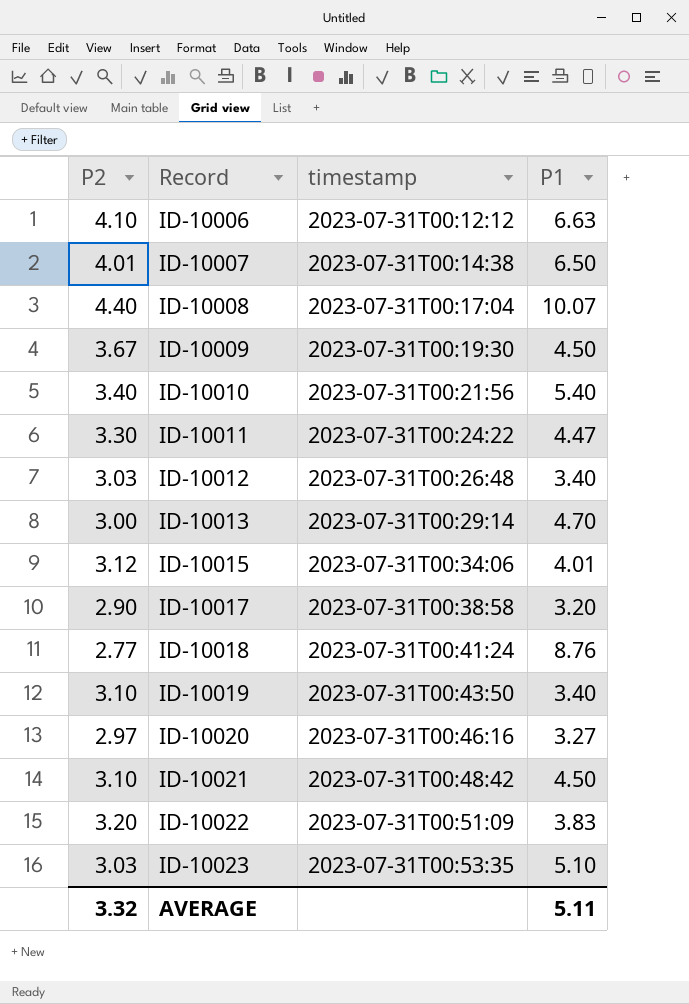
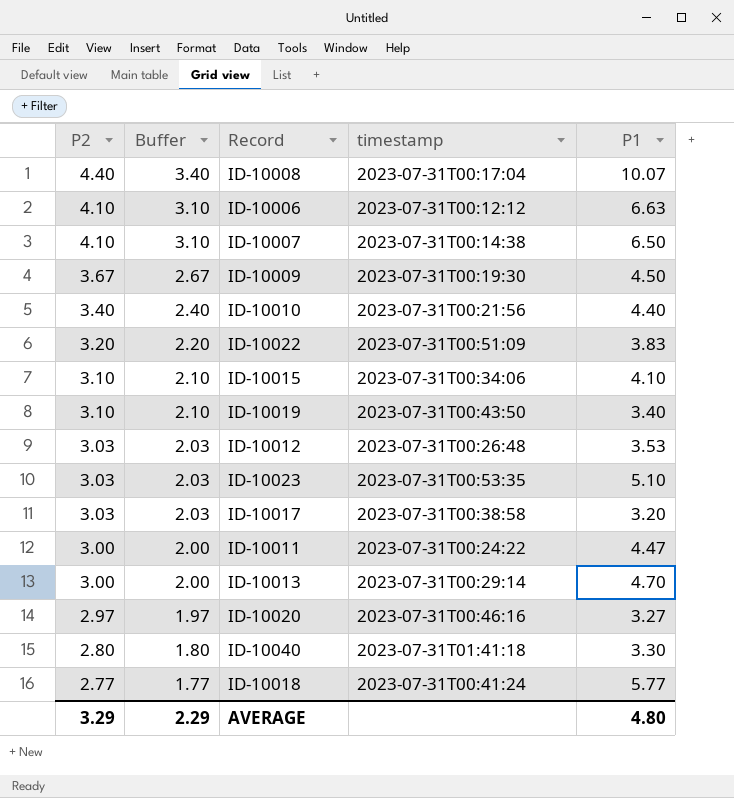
row order: Record ascending -> P2 descending
column Buffer | formula: none -> [P2] - 1
row ID-10021: 3.10 | 2023-07-31T00:48:42 | 4.50 -> none
ID-10007 | P2: 4.01 -> 4.10
ID-10010 | P1: 5.40 -> 4.40
ID-10015 | P2: 3.12 -> 3.10
ID-10015 | P1: 4.01 -> 4.10
ID-10012 | P1: 3.40 -> 3.53
ID-10017 | P2: 2.90 -> 3.03
ID-10011 | P2: 3.30 -> 3.00
row ID-10040: none -> 2.80 | 1.80 | 2023-07-31T01:41:18 | 3.30
ID-10018 | P1: 8.76 -> 5.77
AVERAGE | P2: 3.32 -> 3.29
AVERAGE | P1: 5.11 -> 4.80

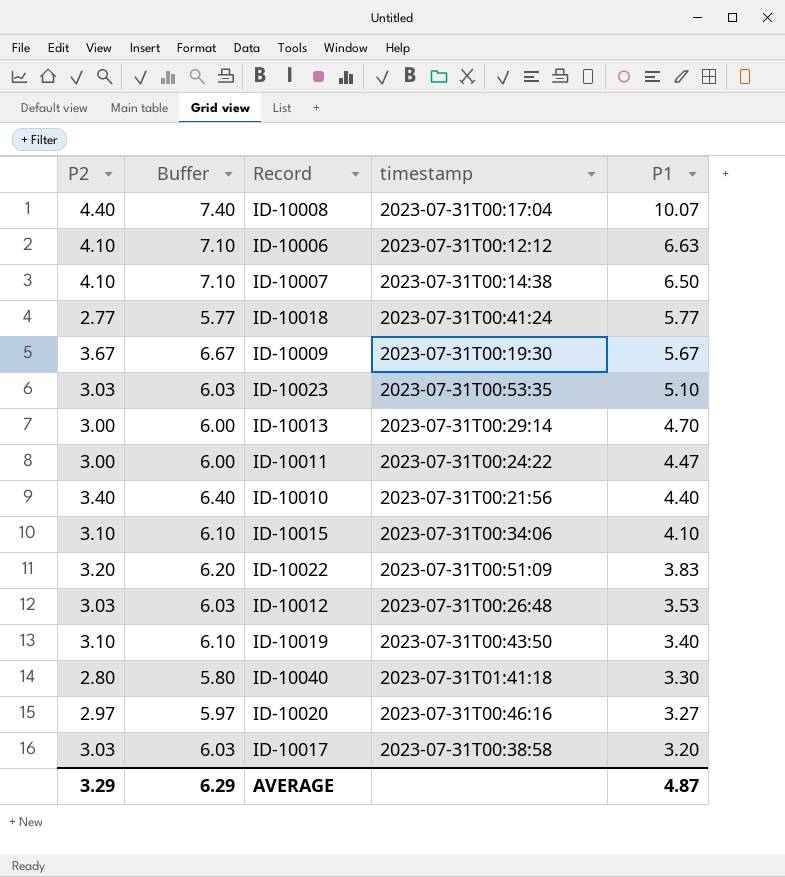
row order: P2 descending -> P1 descending
column Buffer | formula: [P2] - 1 -> [P2] + 3
ID-10009 | P1: 4.50 -> 5.67
AVERAGE | Buffer: 2.29 -> 6.29
AVERAGE | P1: 4.80 -> 4.87

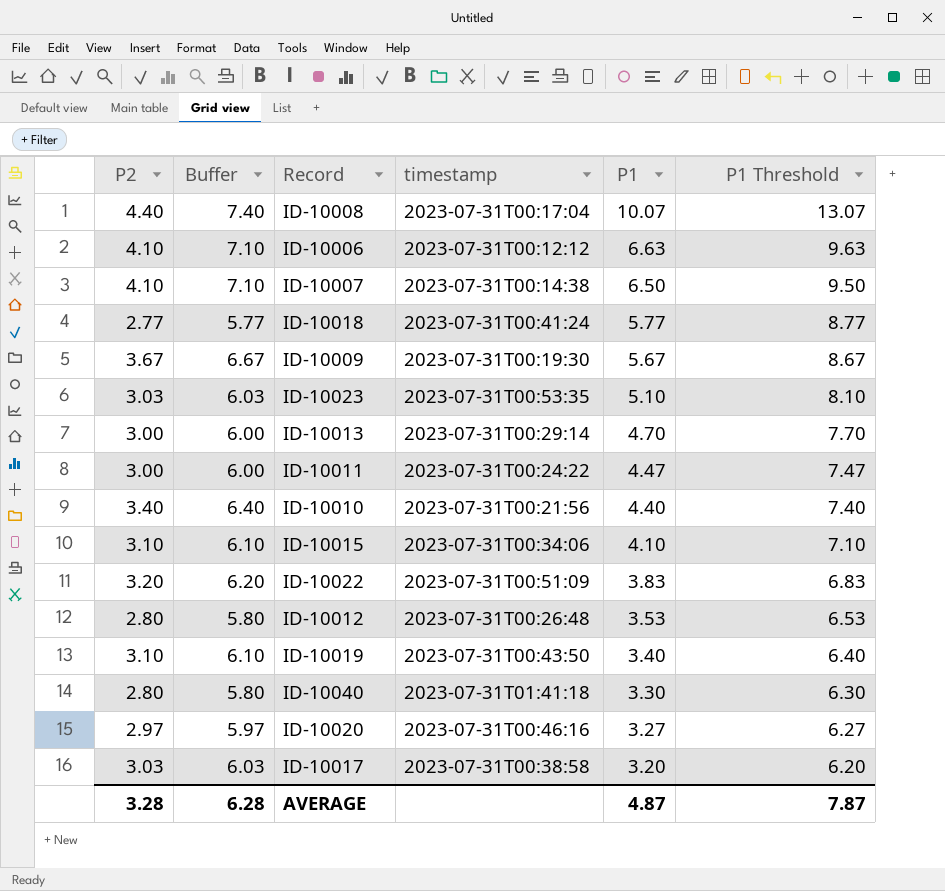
column P1 Threshold | formula: none -> [P1] + 3
ID-10012 | P2: 3.03 -> 2.80
ID-10012 | Buffer: 6.03 -> 5.80
AVERAGE | P2: 3.29 -> 3.28
AVERAGE | Buffer: 6.29 -> 6.28

